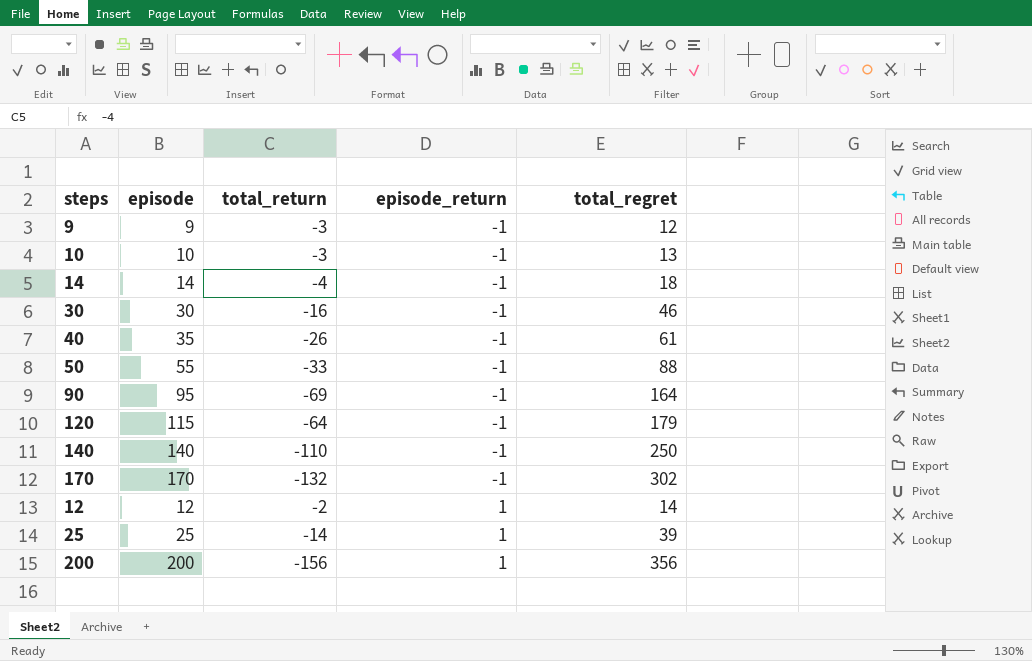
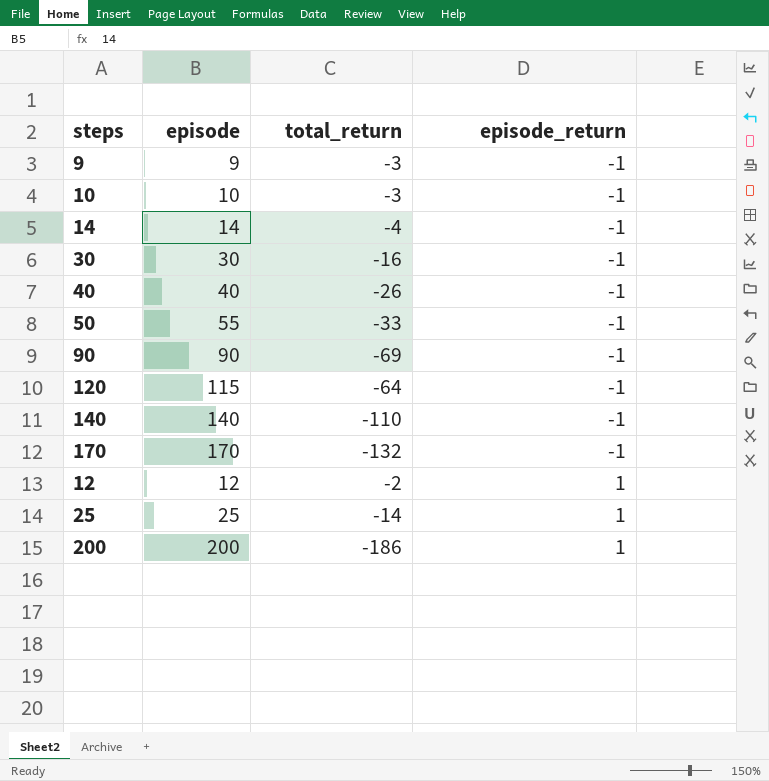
column total_regret | formula: [episode] - [total_return] -> none
40 | episode: 35 -> 40
90 | episode: 95 -> 90
200 | total_return: -156 -> -186

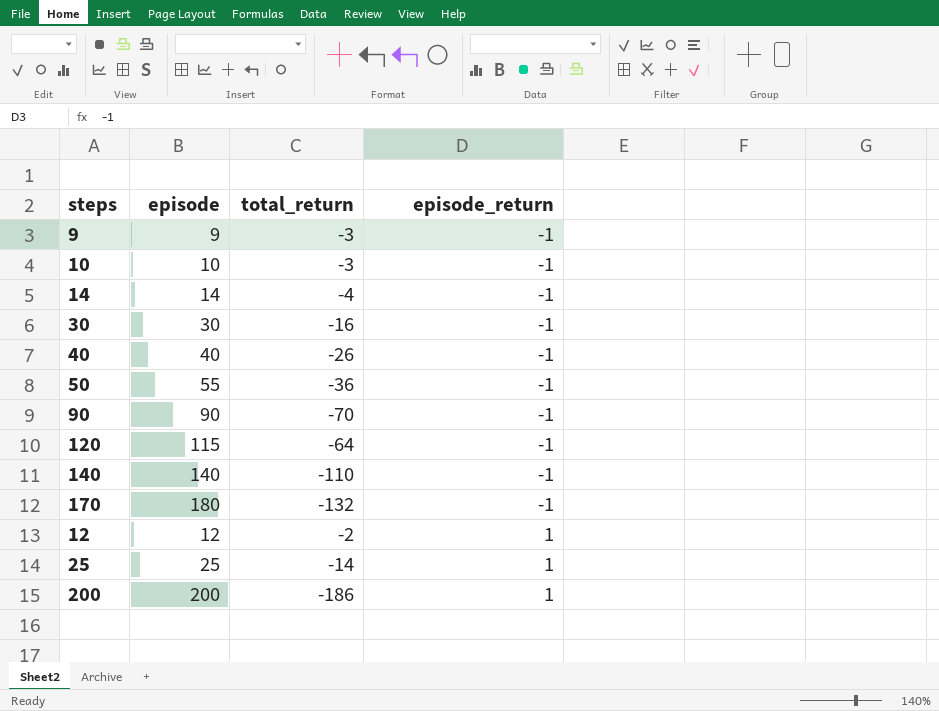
50 | total_return: -33 -> -36
90 | total_return: -69 -> -70
170 | episode: 170 -> 180

